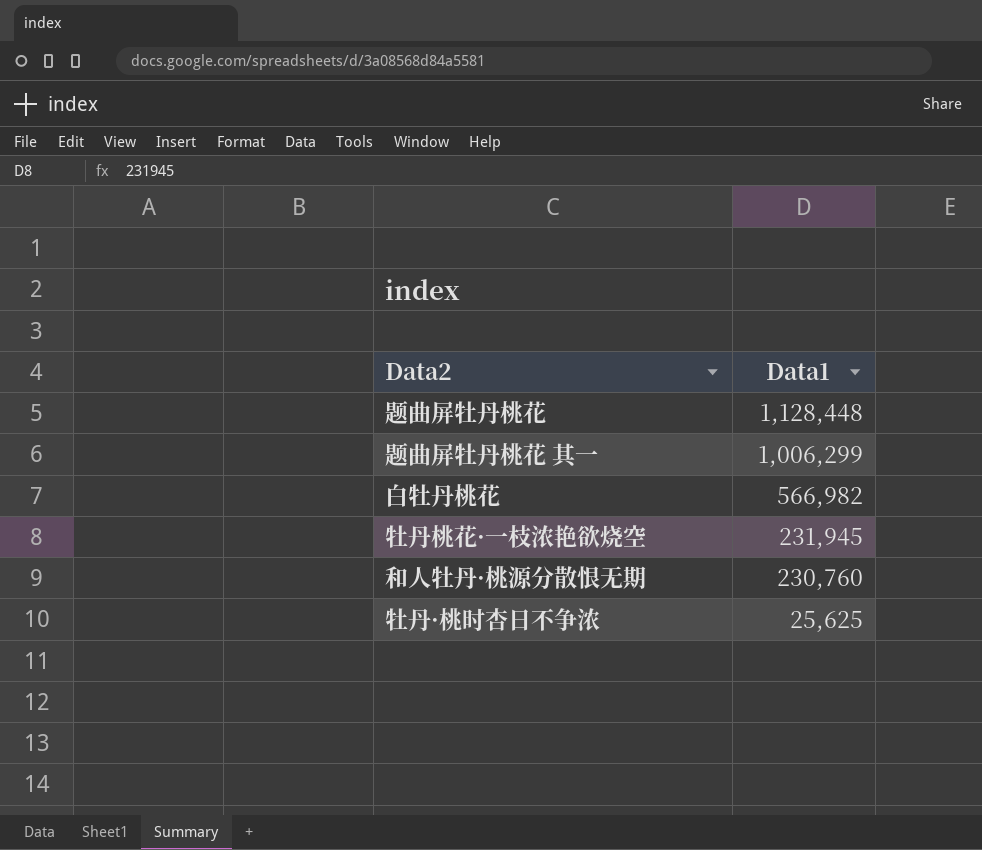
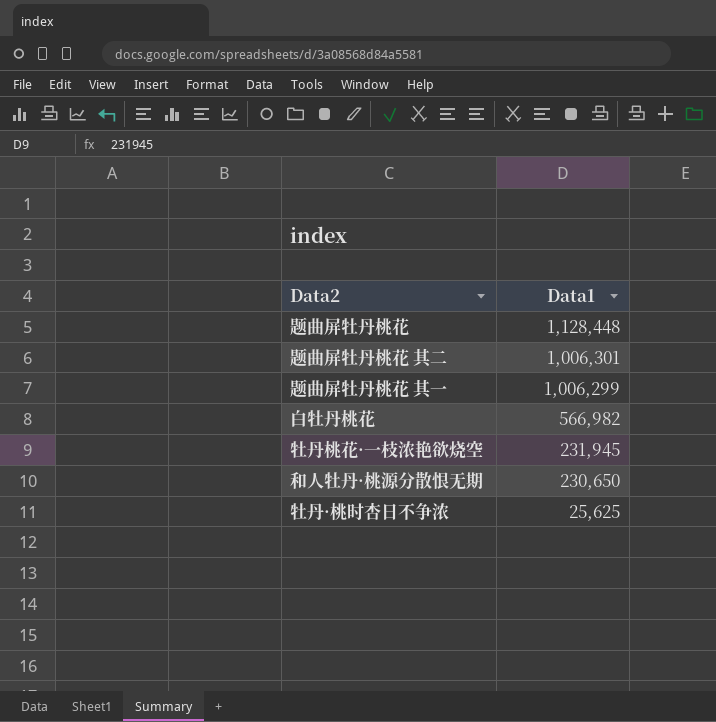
row 题曲屏牡丹桃花 其二: none -> 1,006,301
和人牡丹·桃源分散恨无期 | Data1: 230,760 -> 230,650

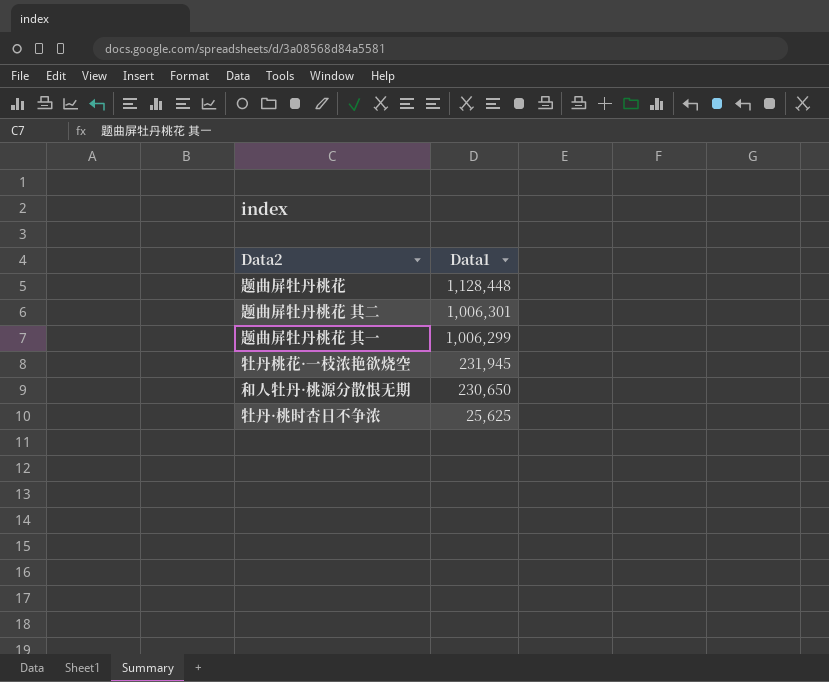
row 白牡丹桃花: 566,982 -> none

